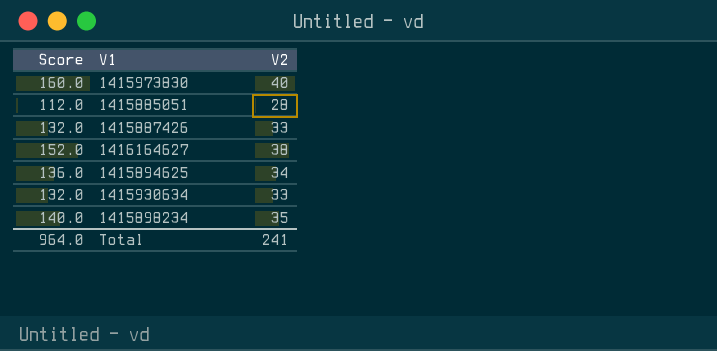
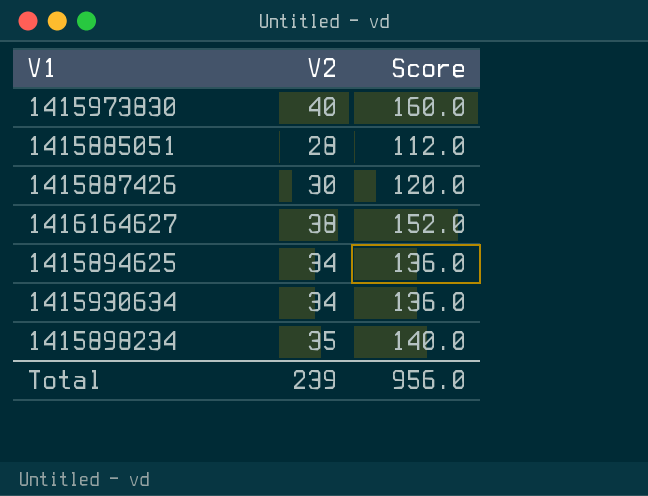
column Score | position: 1 -> 3
1415887426 | V2: 33 -> 30
1415887426 | Score: 132.0 -> 120.0
1415930634 | V2: 33 -> 34
1415930634 | Score: 132.0 -> 136.0
Total | V2: 241 -> 239
Total | Score: 964.0 -> 956.0

